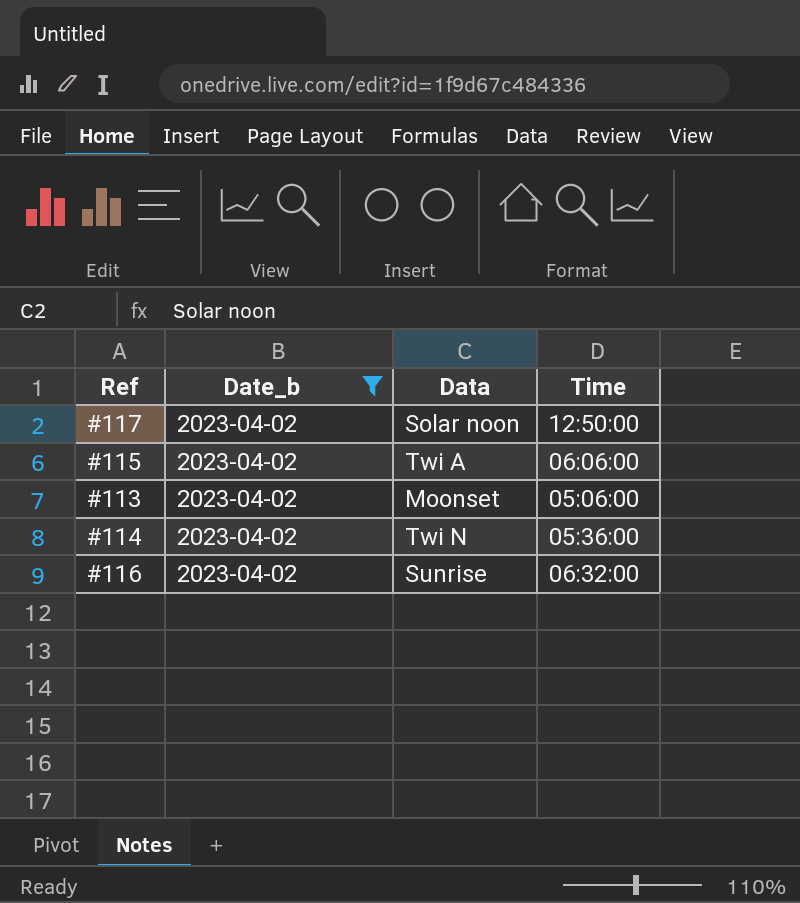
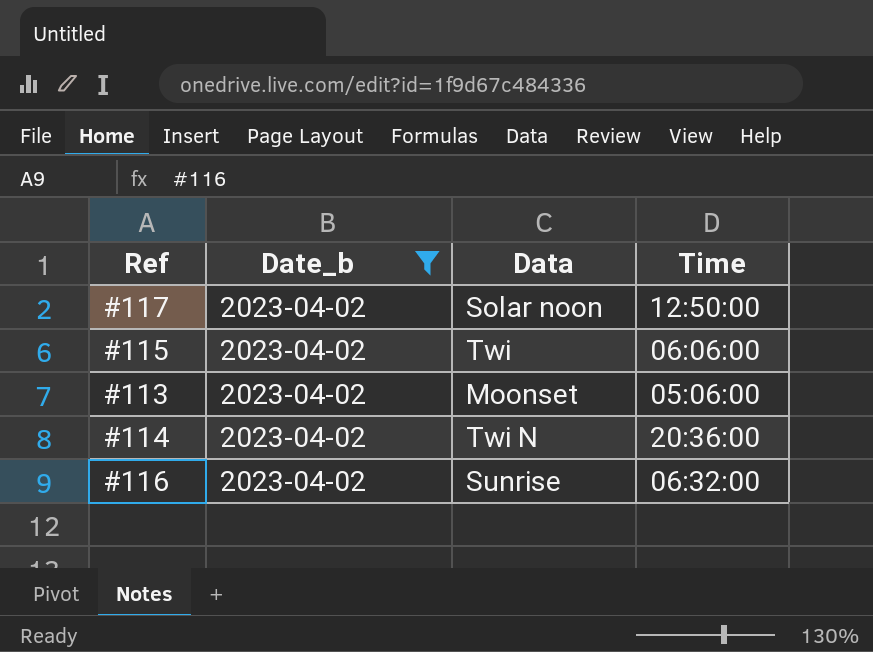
#115 | Data: Twi A -> Twi
#114 | Time: 05:36:00 -> 20:36:00

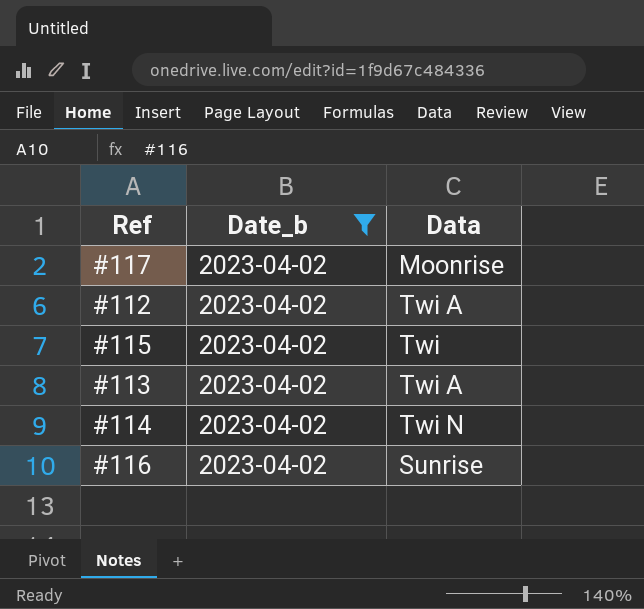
column Time | position: 4 -> none
#117 | Data: Solar noon -> Moonrise
row #112: none -> 2023-04-02 | Twi A
#113 | Data: Moonset -> Twi A

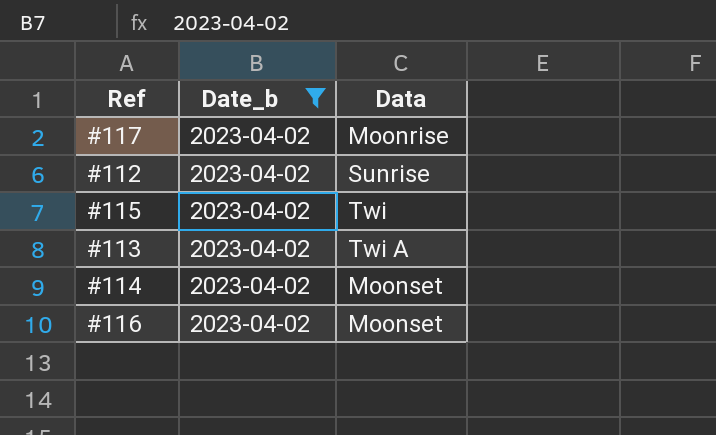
#112 | Data: Twi A -> Sunrise
#114 | Data: Twi N -> Moonset
#116 | Data: Sunrise -> Moonset

